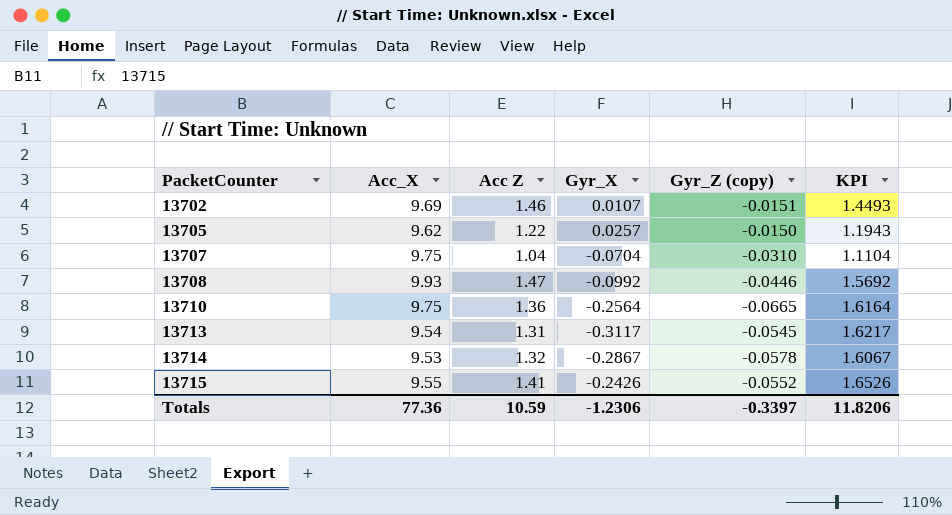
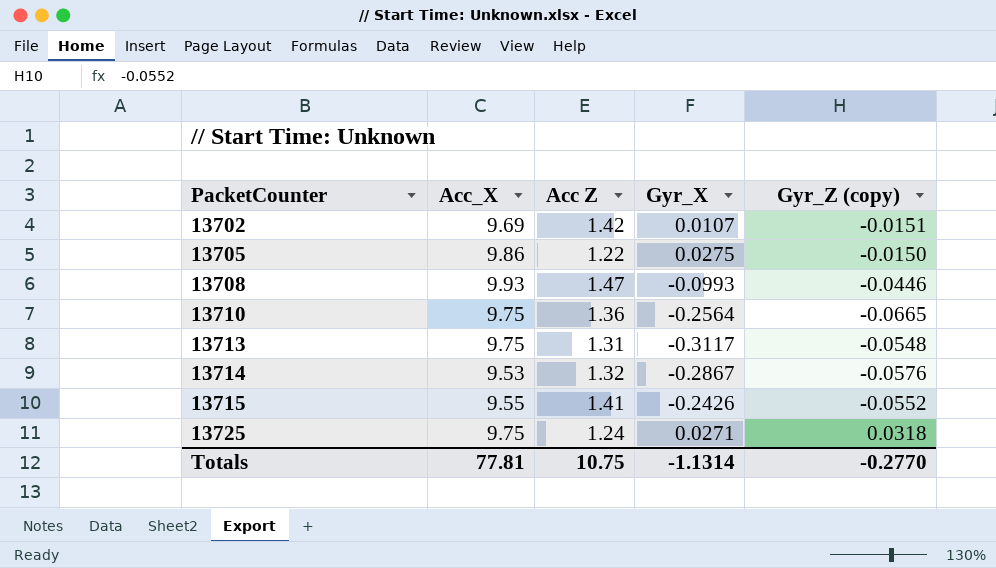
column KPI | formula: [Acc Z] - [Gyr_X] -> none
row 13707: 9.75 | 1.04 | -0.0704 | -0.0310 | 1.1104 -> none
13702 | Acc Z: 1.46 -> 1.42
13705 | Acc_X: 9.62 -> 9.86
13705 | Gyr_X: 0.0257 -> 0.0275
13708 | Gyr_X: -0.0992 -> -0.0993
13713 | Acc_X: 9.54 -> 9.75
13713 | Gyr_Z (copy): -0.0545 -> -0.0548
13714 | Gyr_Z (copy): -0.0578 -> -0.0576
row 13725: none -> 9.75 | 1.24 | 0.0271 | 0.0318
Totals | Acc_X: 77.36 -> 77.81
Totals | Acc Z: 10.59 -> 10.75
Totals | Gyr_X: -1.2306 -> -1.1314
Totals | Gyr_Z (copy): -0.3397 -> -0.2770

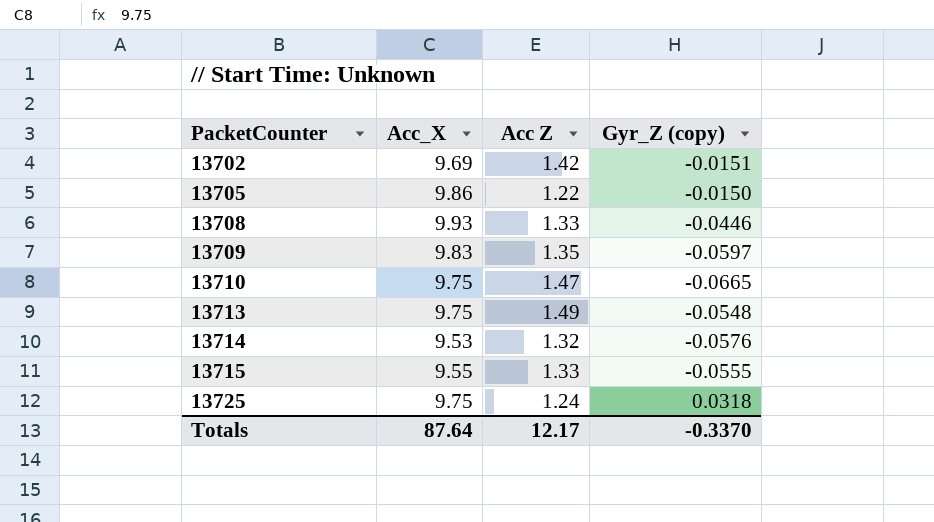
column Gyr_X | position: 4 -> none
13708 | Acc Z: 1.47 -> 1.33
row 13709: none -> 9.83 | 1.35 | -0.0597
13710 | Acc Z: 1.36 -> 1.47
13713 | Acc Z: 1.31 -> 1.49
13715 | Acc Z: 1.41 -> 1.33
13715 | Gyr_Z (copy): -0.0552 -> -0.0555
Totals | Acc_X: 77.81 -> 87.64
Totals | Acc Z: 10.75 -> 12.17
Totals | Gyr_Z (copy): -0.2770 -> -0.3370

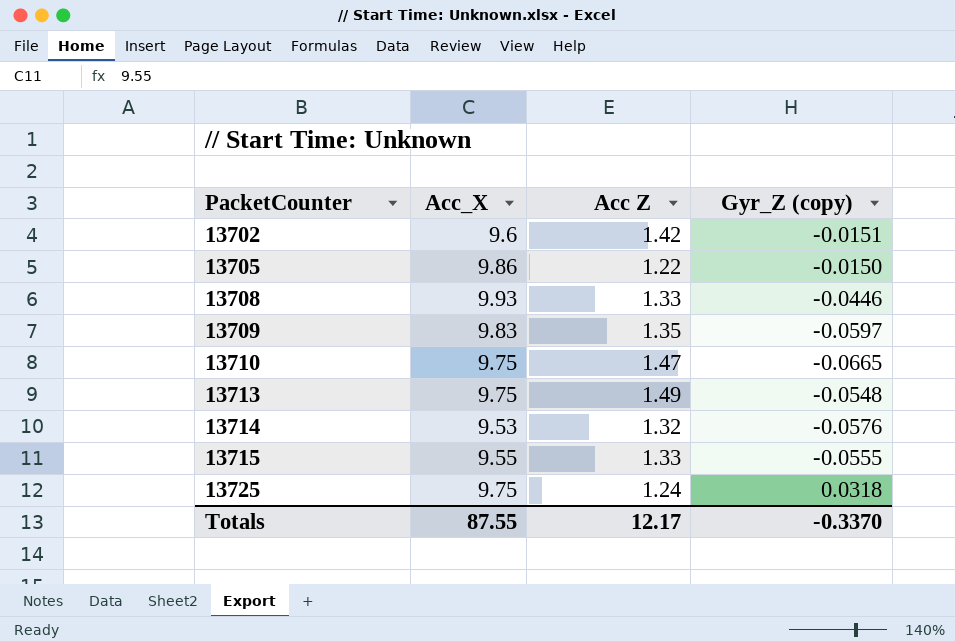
13702 | Acc_X: 9.69 -> 9.6
Totals | Acc_X: 87.64 -> 87.55

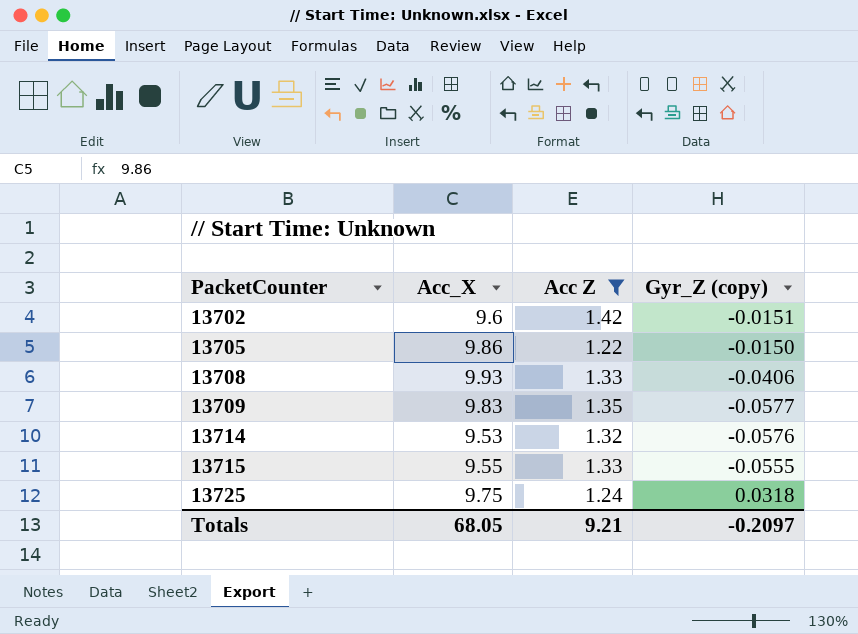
filter: none -> Acc Z <= 1.42
13708 | Gyr_Z (copy): -0.0446 -> -0.0406
13709 | Gyr_Z (copy): -0.0597 -> -0.0577
Totals | Acc_X: 87.55 -> 68.05
Totals | Acc Z: 12.17 -> 9.21
Totals | Gyr_Z (copy): -0.3370 -> -0.2097

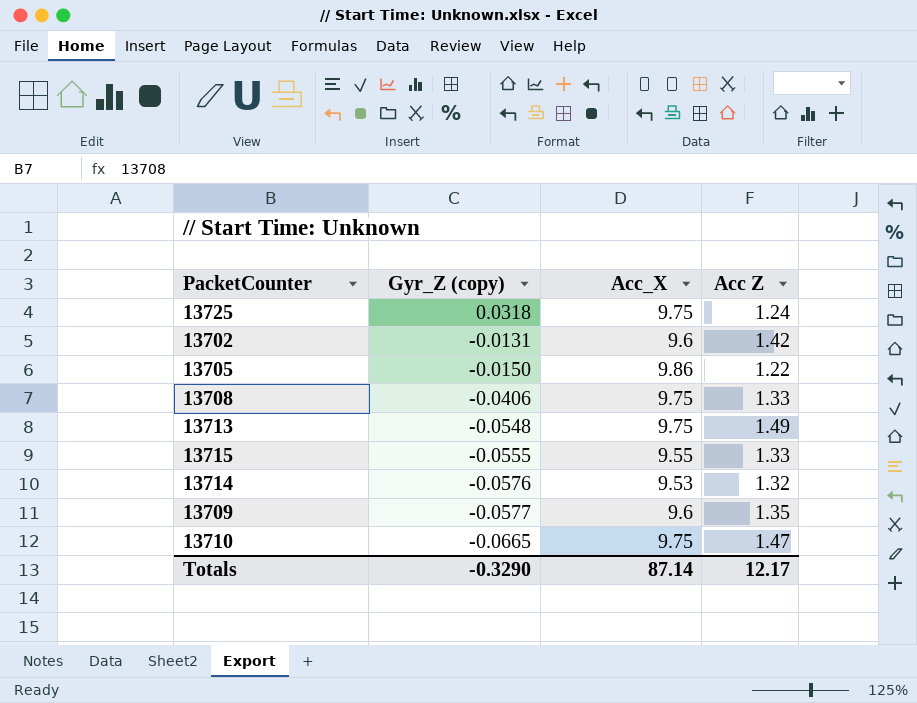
filter: Acc Z <= 1.42 -> none
row order: PacketCounter ascending -> Gyr_Z (copy) descending
column Gyr_Z (copy) | position: 4 -> 2
13702 | Gyr_Z (copy): -0.0151 -> -0.0131
13708 | Acc_X: 9.93 -> 9.75
13709 | Acc_X: 9.83 -> 9.6
Totals | Gyr_Z (copy): -0.2097 -> -0.3290
Totals | Acc_X: 68.05 -> 87.14
Totals | Acc Z: 9.21 -> 12.17

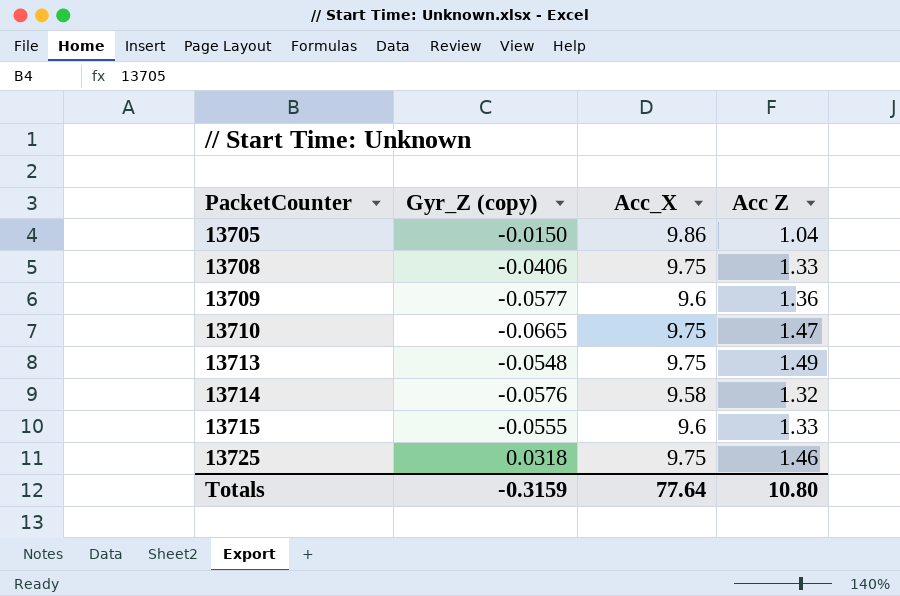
row order: Gyr_Z (copy) descending -> PacketCounter ascending
row 13702: -0.0131 | 9.6 | 1.42 -> none
13705 | Acc Z: 1.22 -> 1.04
13709 | Acc Z: 1.35 -> 1.36
13714 | Acc_X: 9.53 -> 9.58
13715 | Acc_X: 9.55 -> 9.6
13725 | Acc Z: 1.24 -> 1.46
Totals | Gyr_Z (copy): -0.3290 -> -0.3159
Totals | Acc_X: 87.14 -> 77.64
Totals | Acc Z: 12.17 -> 10.80

